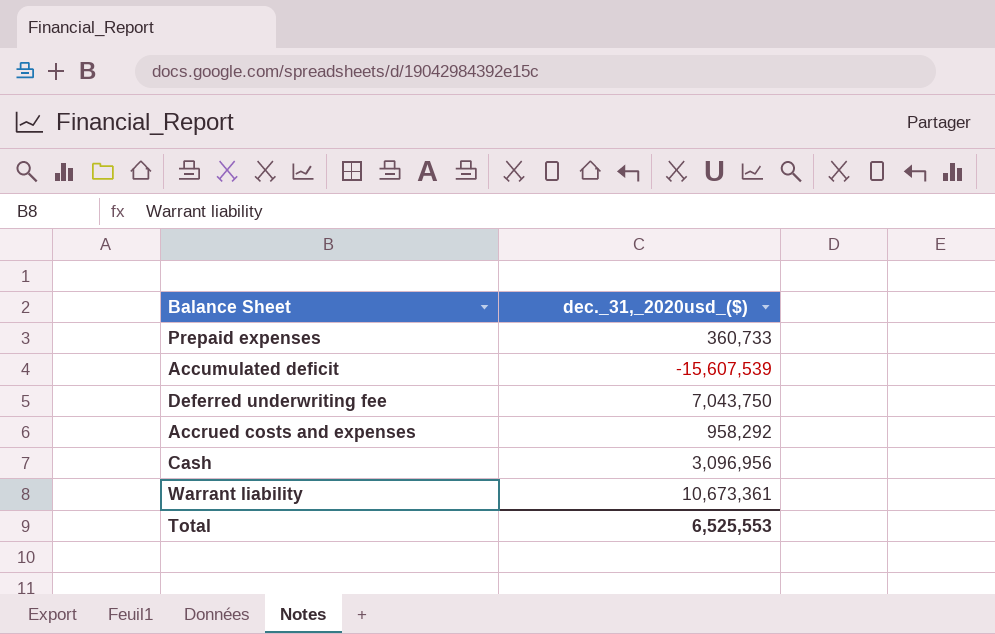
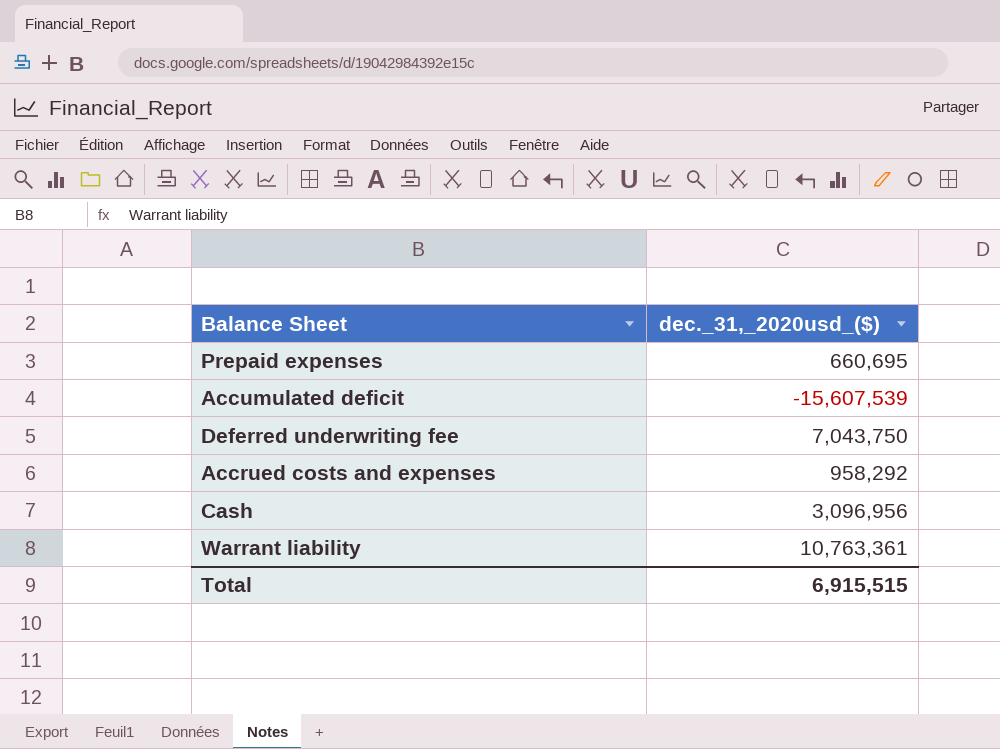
Prepaid expenses | dec._31,_2020usd_($): 360,733 -> 660,695
Warrant liability | dec._31,_2020usd_($): 10,673,361 -> 10,763,361
Total | dec._31,_2020usd_($): 6,525,553 -> 6,915,515

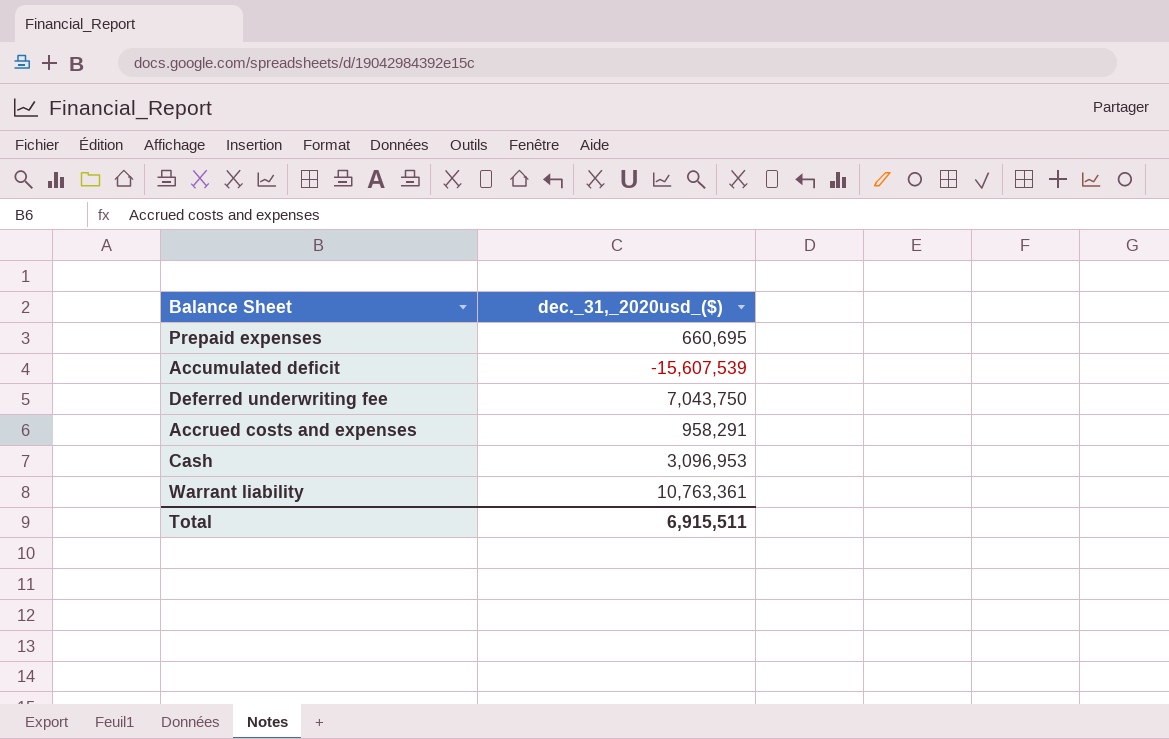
Accrued costs and expenses | dec._31,_2020usd_($): 958,292 -> 958,291
Cash | dec._31,_2020usd_($): 3,096,956 -> 3,096,953
Total | dec._31,_2020usd_($): 6,915,515 -> 6,915,511

